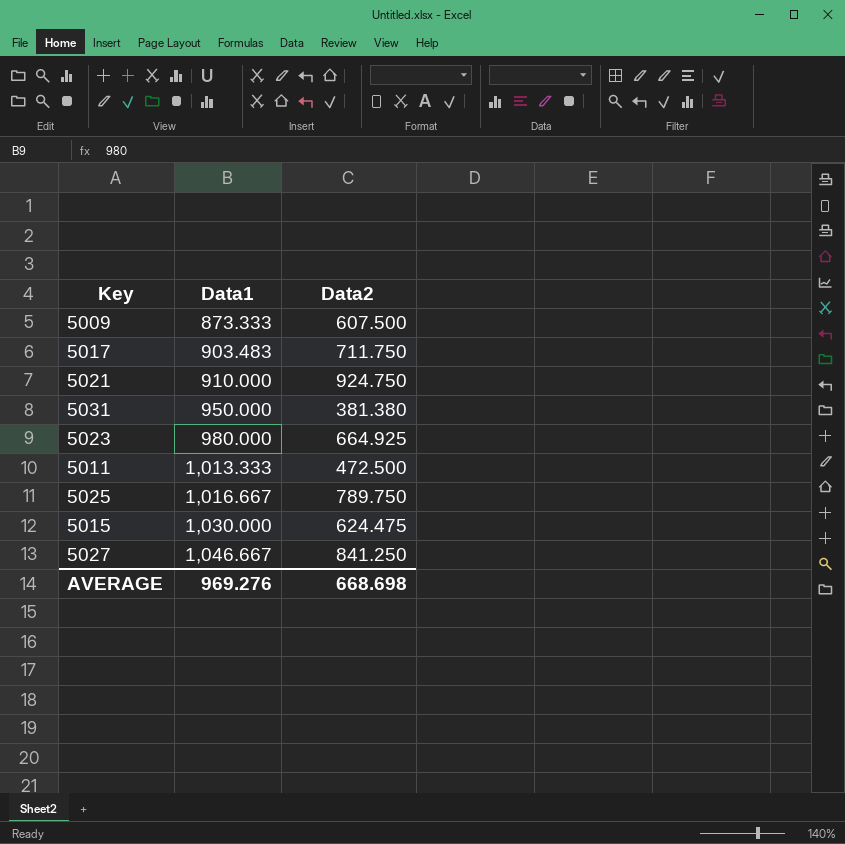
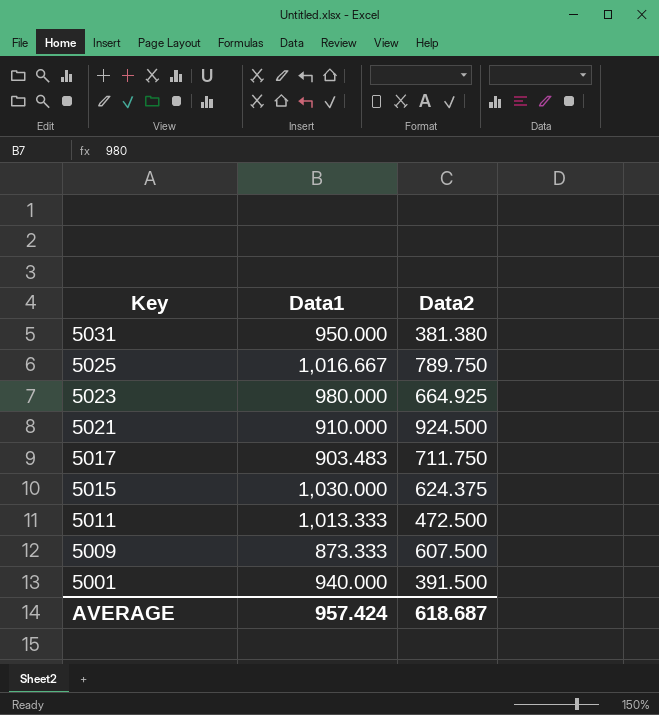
row order: Data1 ascending -> Key descending
row 5027: 1,046.667 | 841.250 -> none
5021 | Data2: 924.750 -> 924.500
5015 | Data2: 624.475 -> 624.375
row 5001: none -> 940.000 | 391.500
AVERAGE | Data1: 969.276 -> 957.424
AVERAGE | Data2: 668.698 -> 618.687

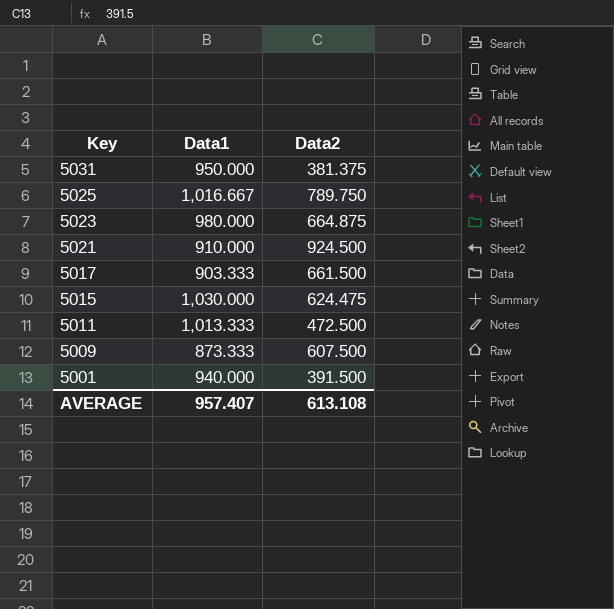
5031 | Data2: 381.380 -> 381.375
5023 | Data2: 664.925 -> 664.875
5017 | Data1: 903.483 -> 903.333
5017 | Data2: 711.750 -> 661.500
5015 | Data2: 624.375 -> 624.475
AVERAGE | Data1: 957.424 -> 957.407
AVERAGE | Data2: 618.687 -> 613.108

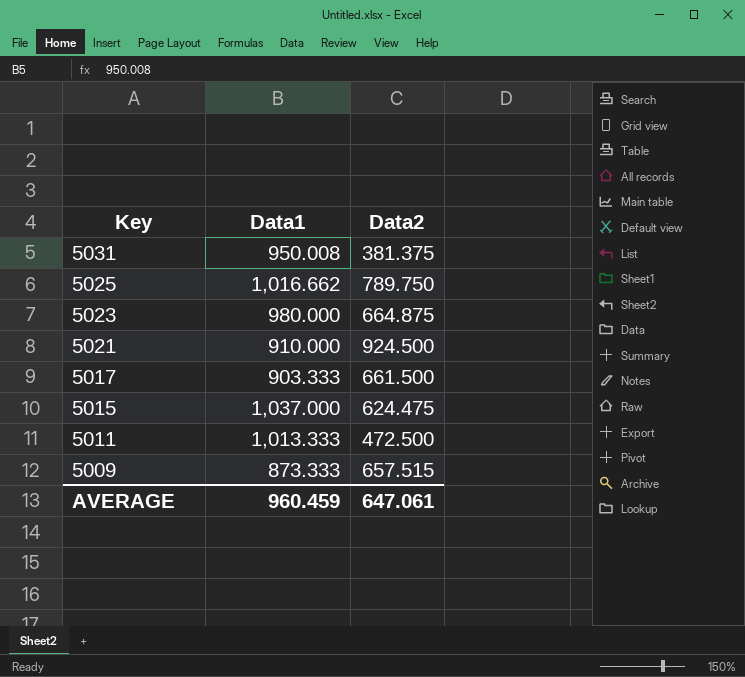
row 5001: 940.000 | 391.500 -> none
5031 | Data1: 950.000 -> 950.008
5025 | Data1: 1,016.667 -> 1,016.662
5015 | Data1: 1,030.000 -> 1,037.000
5009 | Data2: 607.500 -> 657.515
AVERAGE | Data1: 957.407 -> 960.459
AVERAGE | Data2: 613.108 -> 647.061

